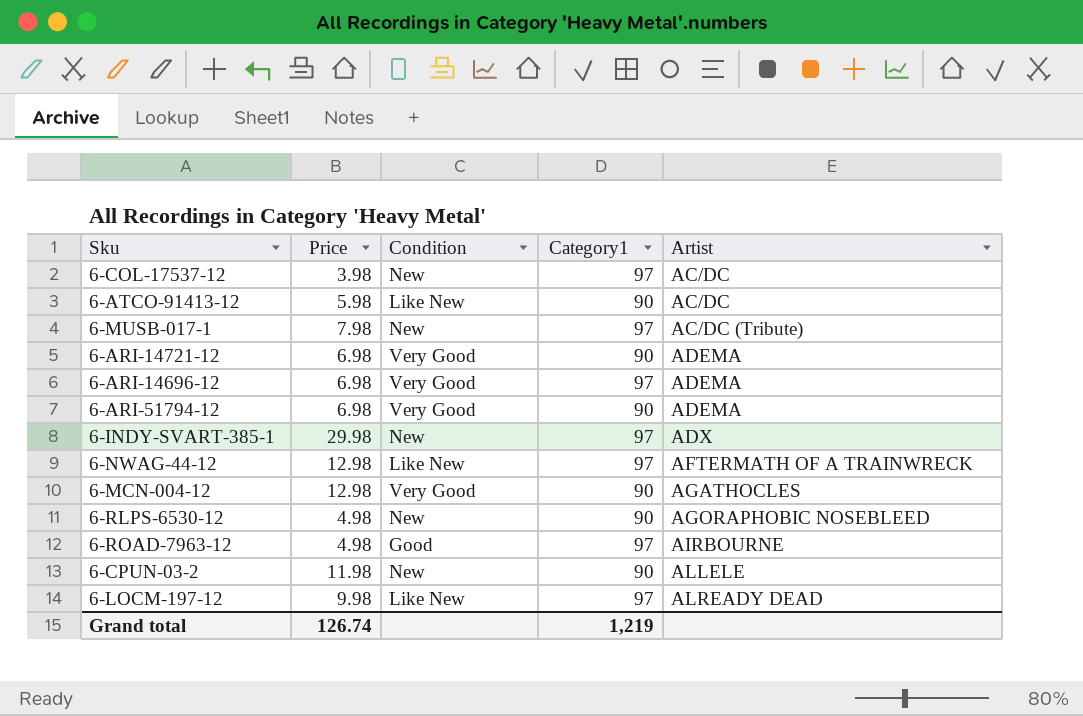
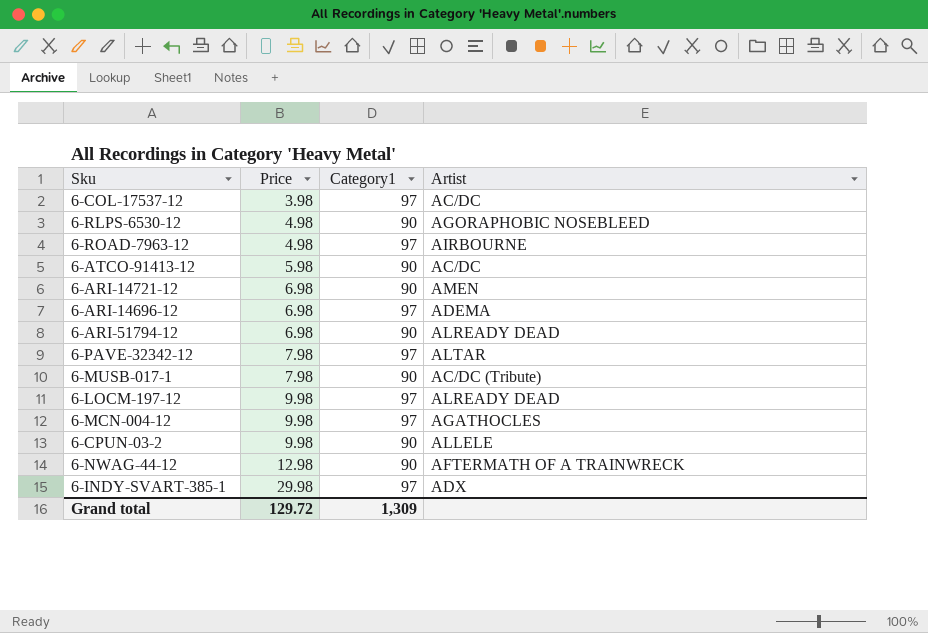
row order: Artist ascending -> Price ascending
column Condition | position: 3 -> none
6-ARI-14721-12 | Artist: ADEMA -> AMEN
6-ARI-51794-12 | Artist: ADEMA -> ALREADY DEAD
row 6-PAVE-32342-12: none -> 7.98 | 97 | ALTAR
6-MUSB-017-1 | Category1: 97 -> 90
6-MCN-004-12 | Price: 12.98 -> 9.98
6-MCN-004-12 | Category1: 90 -> 97
6-CPUN-03-2 | Price: 11.98 -> 9.98
6-NWAG-44-12 | Category1: 97 -> 90
Grand total | Price: 126.74 -> 129.72
Grand total | Category1: 1,219 -> 1,309

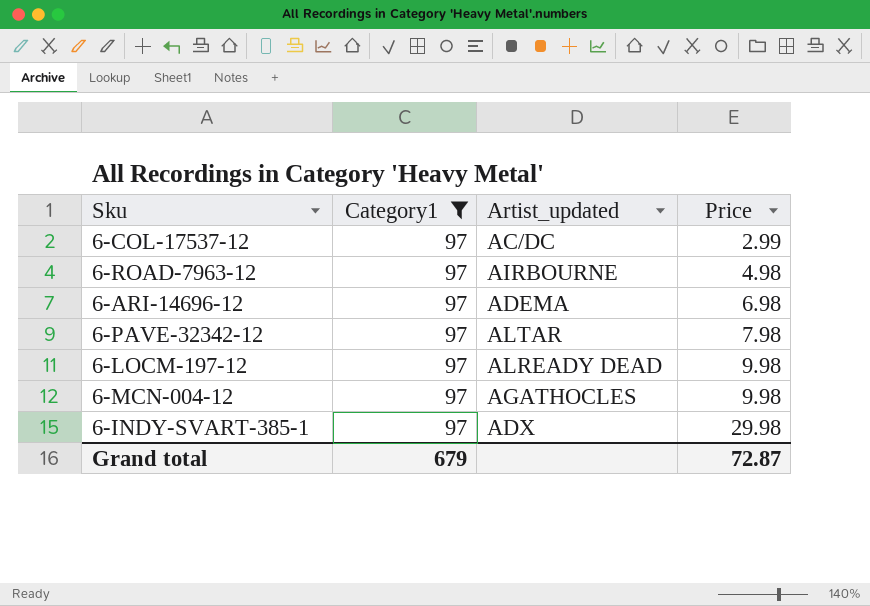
filter: none -> Category1 = 97
column name: Artist -> Artist_updated
column Price | position: 2 -> 4
6-COL-17537-12 | Price: 3.98 -> 2.99
Grand total | Category1: 1,309 -> 679
Grand total | Price: 129.72 -> 72.87

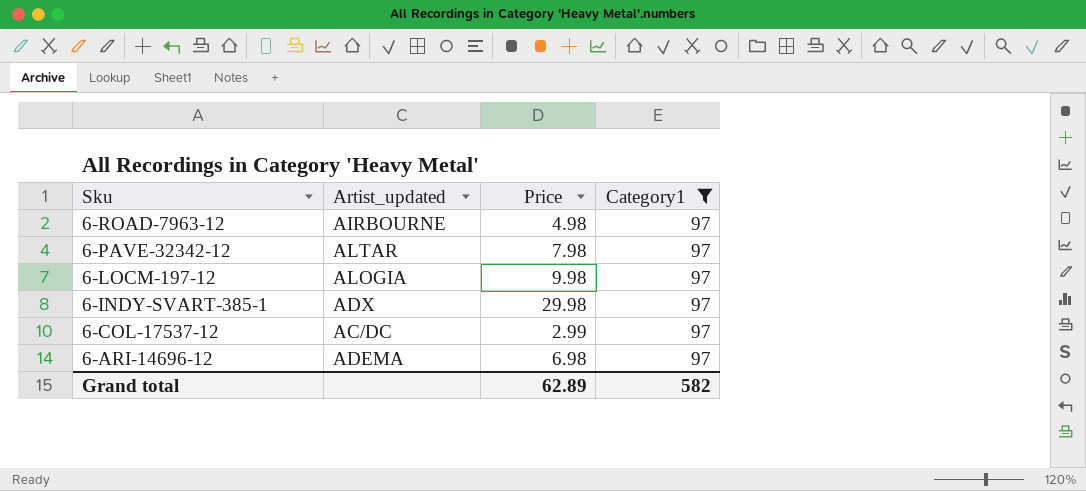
row order: Price ascending -> Sku descending
column Category1 | position: 2 -> 4
row 6-MCN-004-12: 97 | AGATHOCLES | 9.98 -> none
6-LOCM-197-12 | Artist_updated: ALREADY DEAD -> ALOGIA
Grand total | Price: 72.87 -> 62.89
Grand total | Category1: 679 -> 582

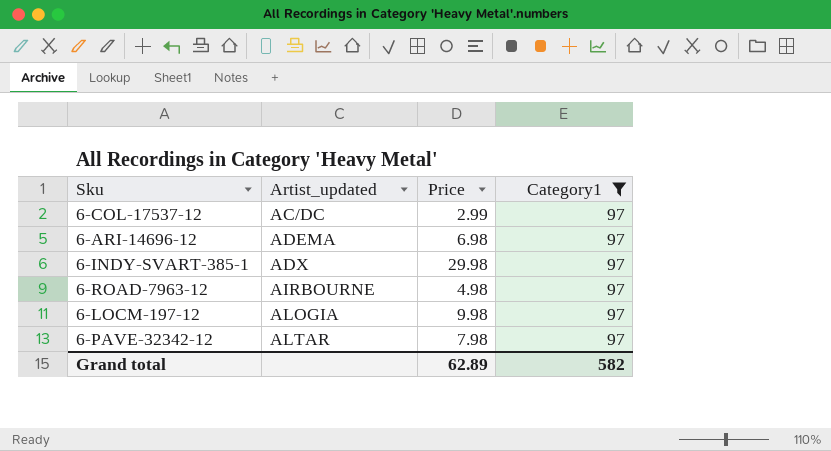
row order: Sku descending -> Artist_updated ascending

